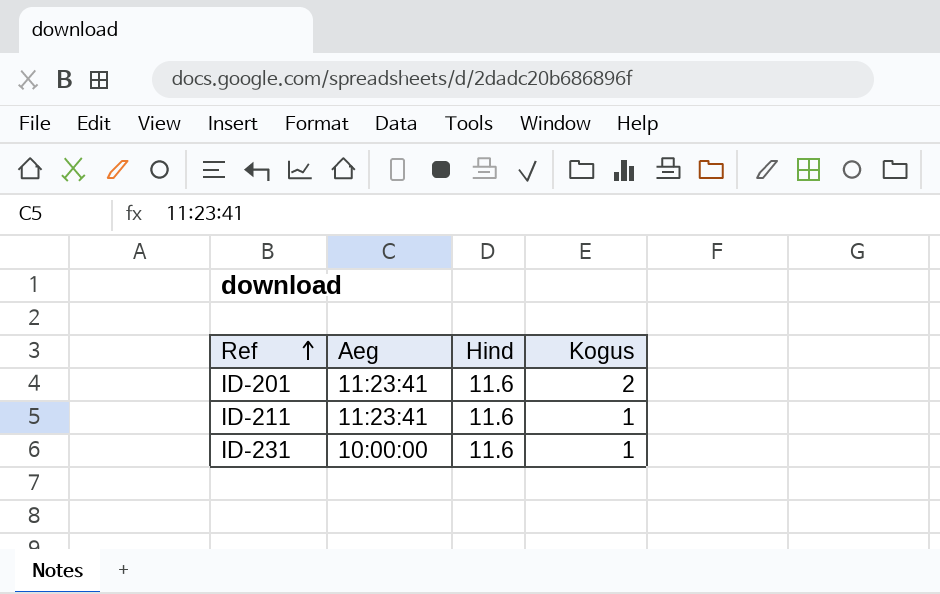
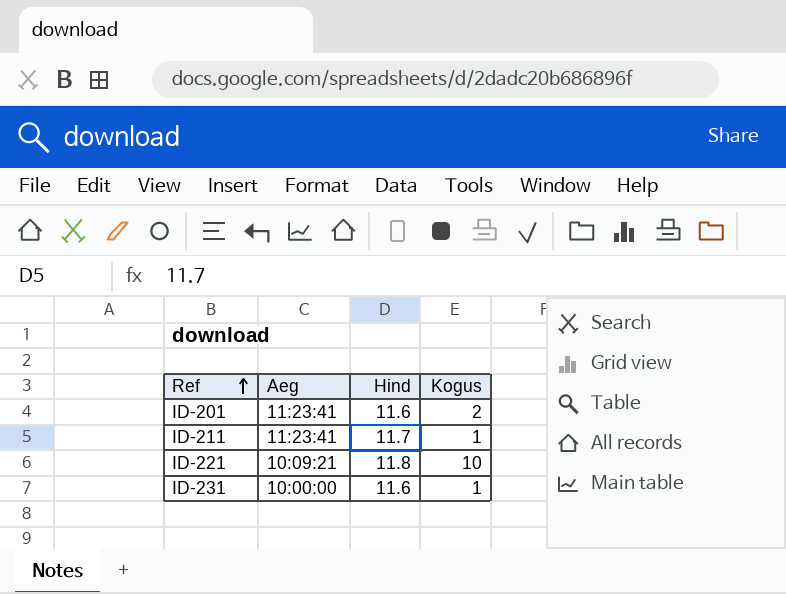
ID-211 | Hind: 11.6 -> 11.7
row ID-221: none -> 10:09:21 | 11.8 | 10

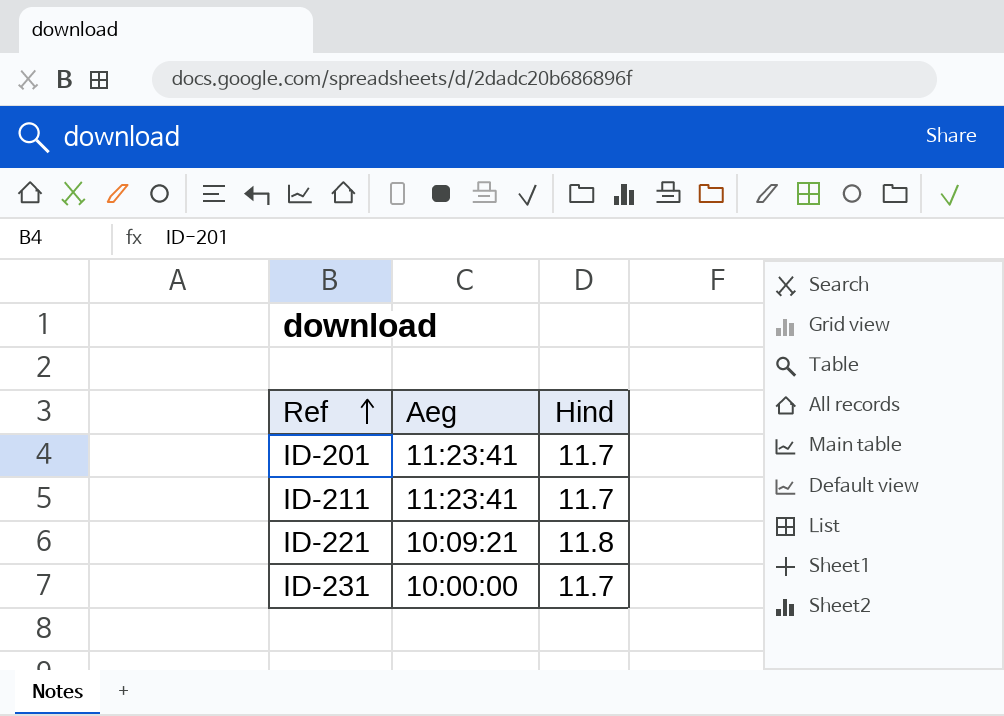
column Kogus | position: 4 -> none
ID-201 | Hind: 11.6 -> 11.7
ID-231 | Hind: 11.6 -> 11.7

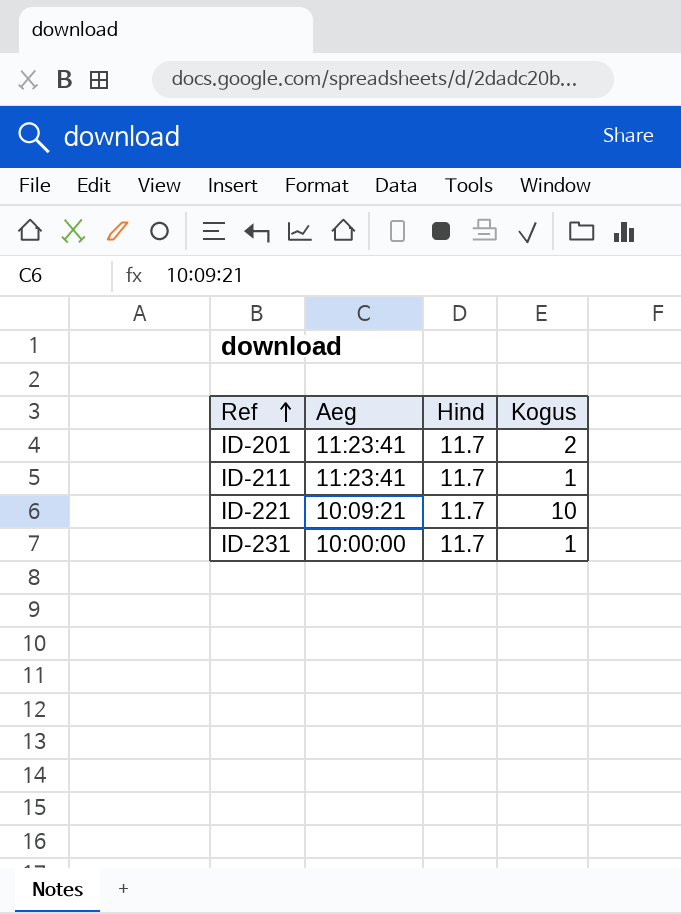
column Kogus | position: none -> 4
ID-221 | Hind: 11.8 -> 11.7

